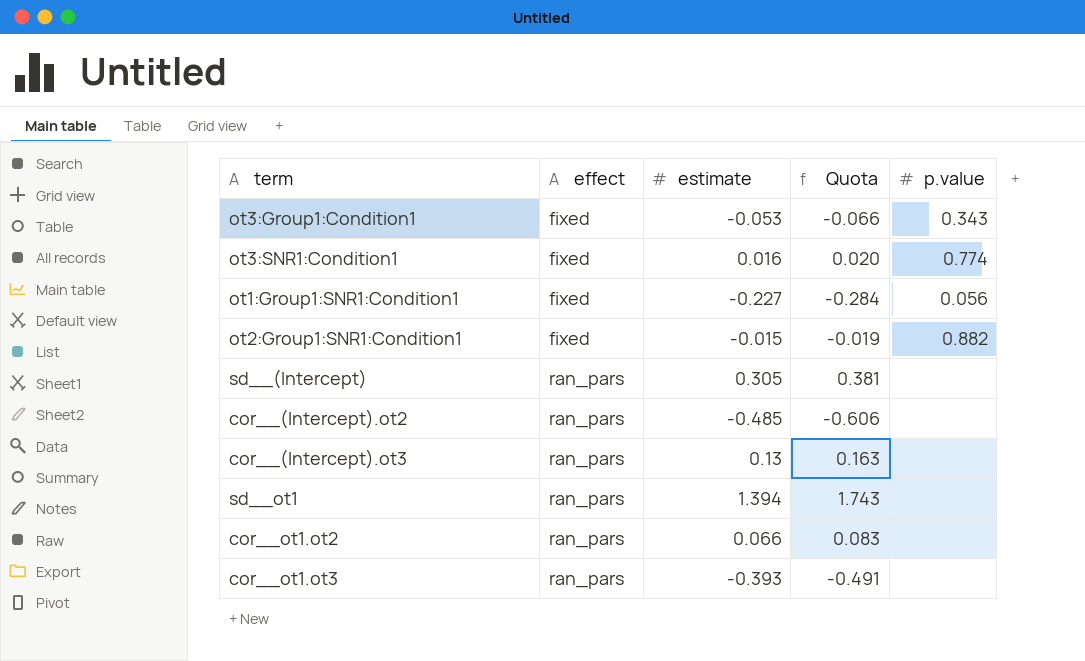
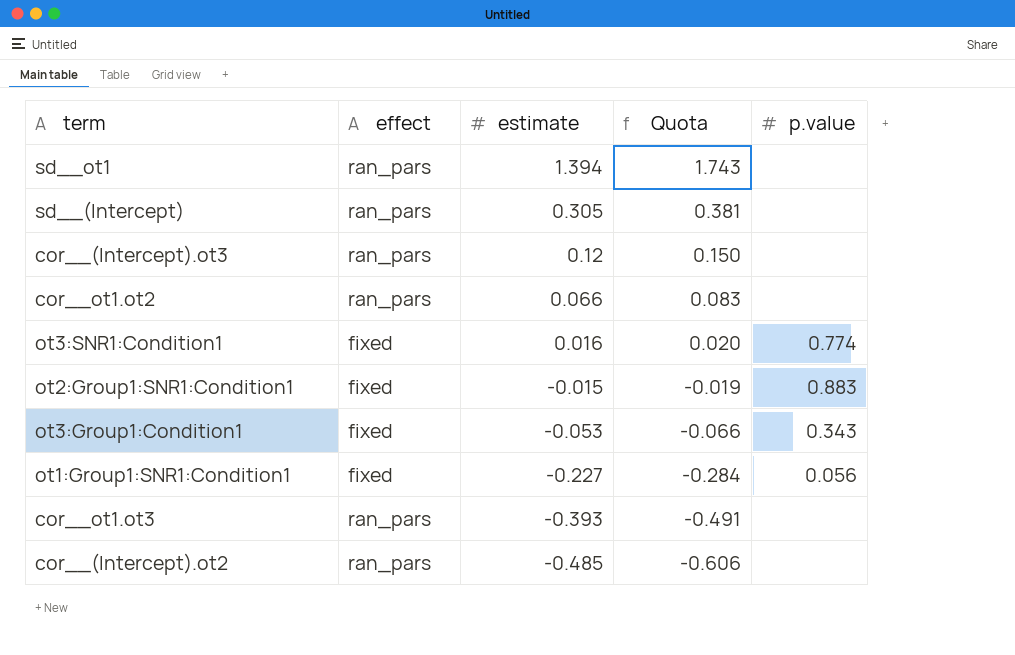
row order: effect ascending -> estimate descending
cor__(Intercept).ot3 | estimate: 0.13 -> 0.12
cor__(Intercept).ot3 | Quota: 0.163 -> 0.150
ot2:Group1:SNR1:Condition1 | p.value: 0.882 -> 0.883

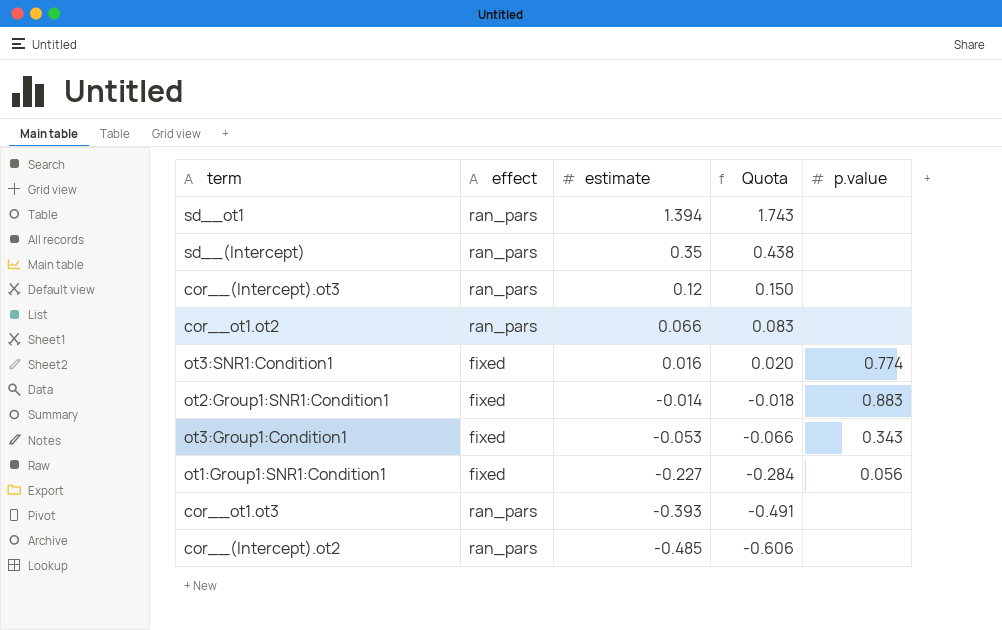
sd__(Intercept) | estimate: 0.305 -> 0.35
sd__(Intercept) | Quota: 0.381 -> 0.438
ot2:Group1:SNR1:Condition1 | estimate: -0.015 -> -0.014
ot2:Group1:SNR1:Condition1 | Quota: -0.019 -> -0.018

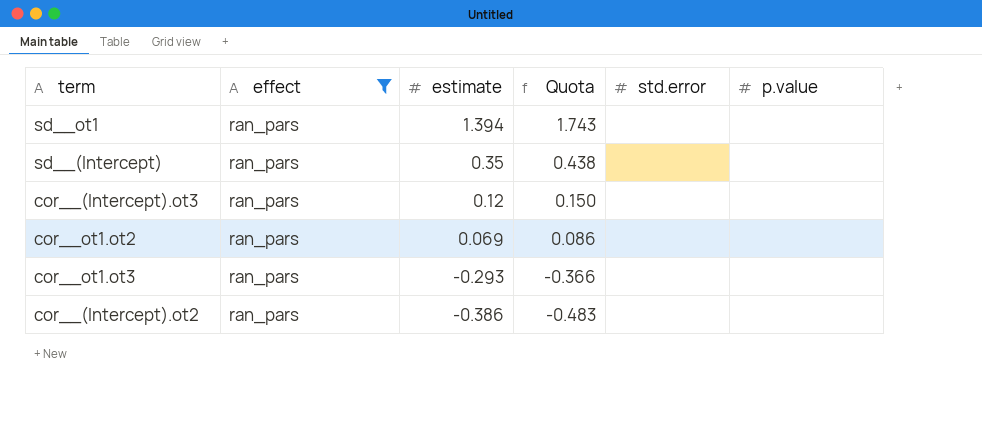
filter: none -> effect = ran_pars
column std.error | position: none -> 5
cor__ot1.ot2 | estimate: 0.066 -> 0.069
cor__ot1.ot2 | Quota: 0.083 -> 0.086
cor__ot1.ot3 | estimate: -0.393 -> -0.293
cor__ot1.ot3 | Quota: -0.491 -> -0.366
cor__(Intercept).ot2 | estimate: -0.485 -> -0.386
cor__(Intercept).ot2 | Quota: -0.606 -> -0.483

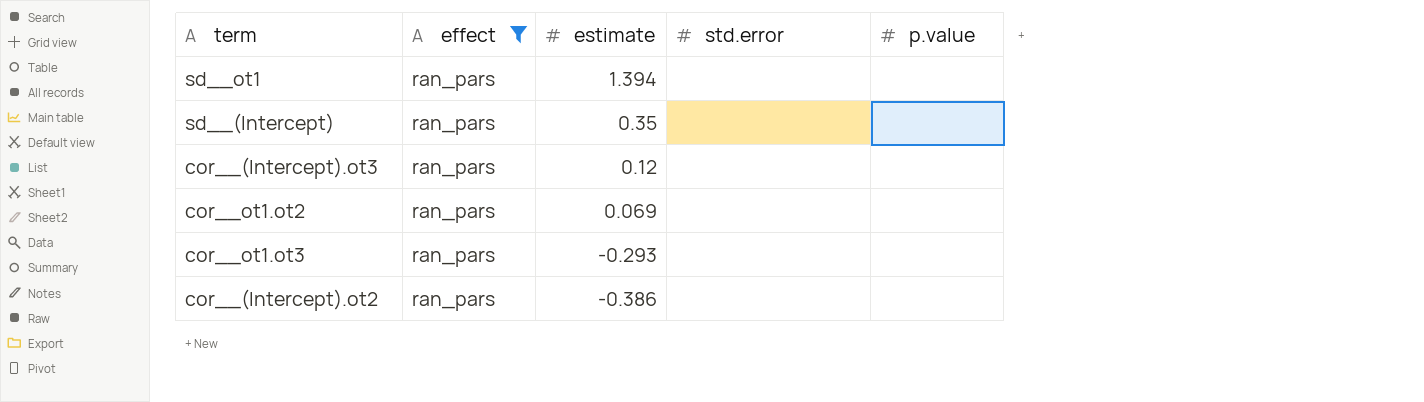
column Quota | formula: [estimate] * 1.25 -> none

